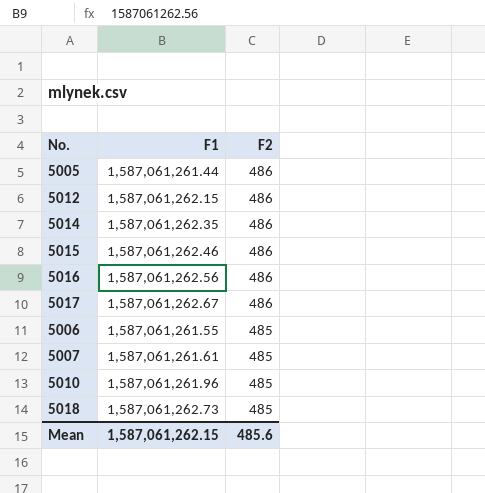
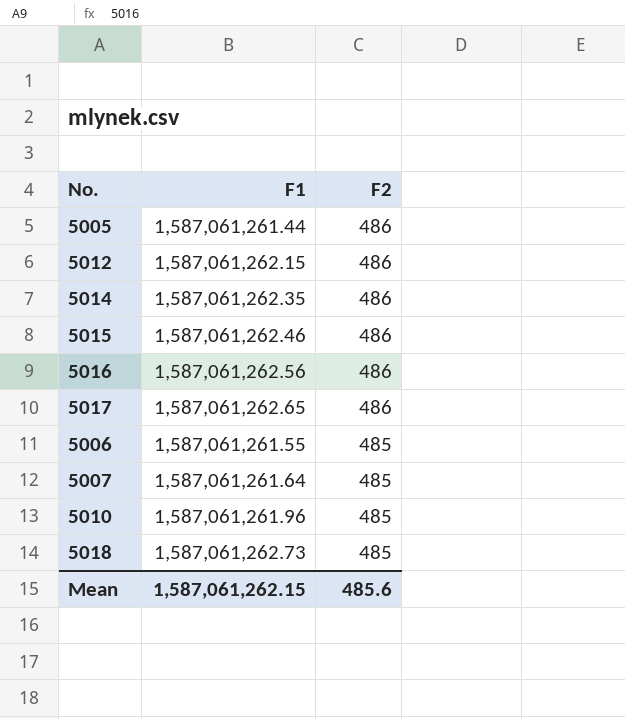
5017 | F1: 1,587,061,262.67 -> 1,587,061,262.65
5007 | F1: 1,587,061,261.61 -> 1,587,061,261.64

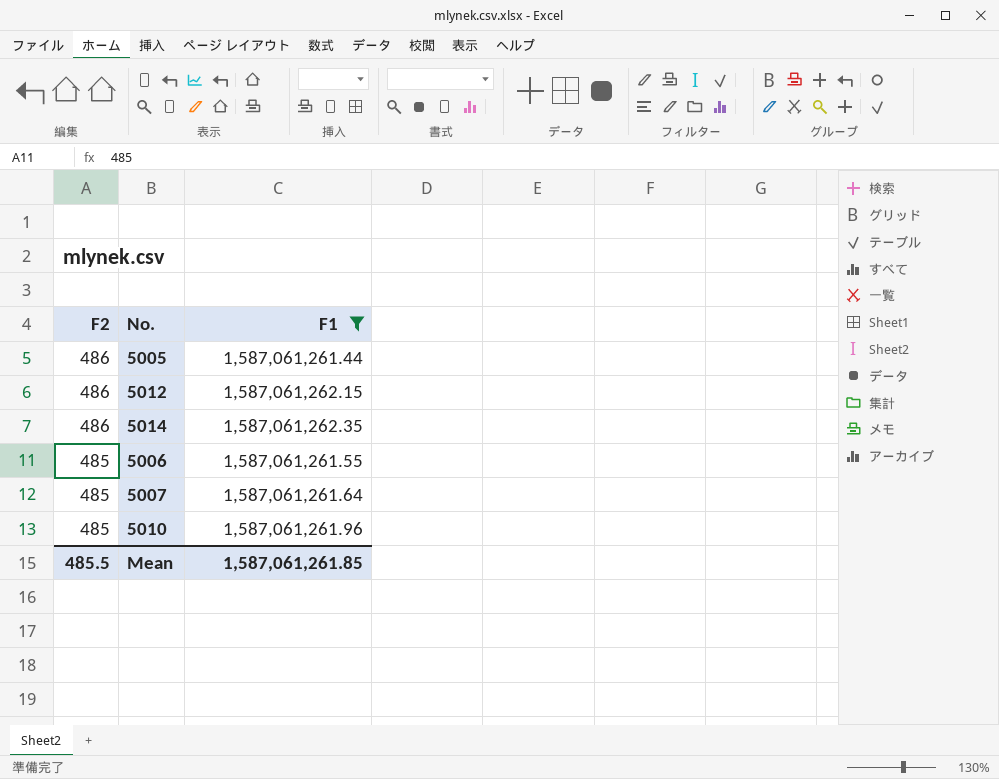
filter: none -> F1 <= 1,587,061,262.35
column F2 | position: 3 -> 1
Mean | F2: 485.6 -> 485.5
Mean | F1: 1,587,061,262.15 -> 1,587,061,261.85

